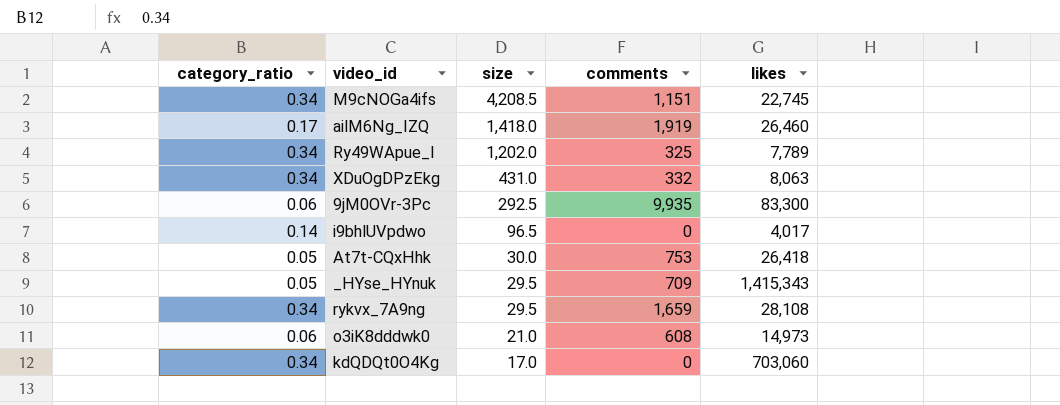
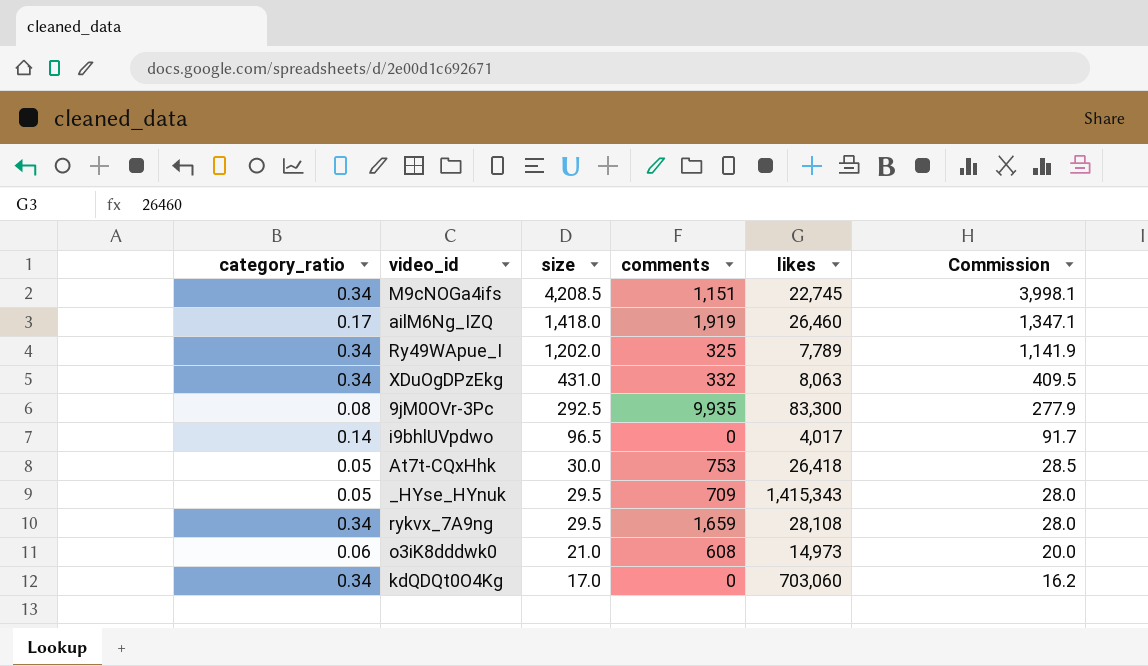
column Commission | formula: none -> [size] * 0.95
9jM0OVr-3Pc | category_ratio: 0.06 -> 0.08

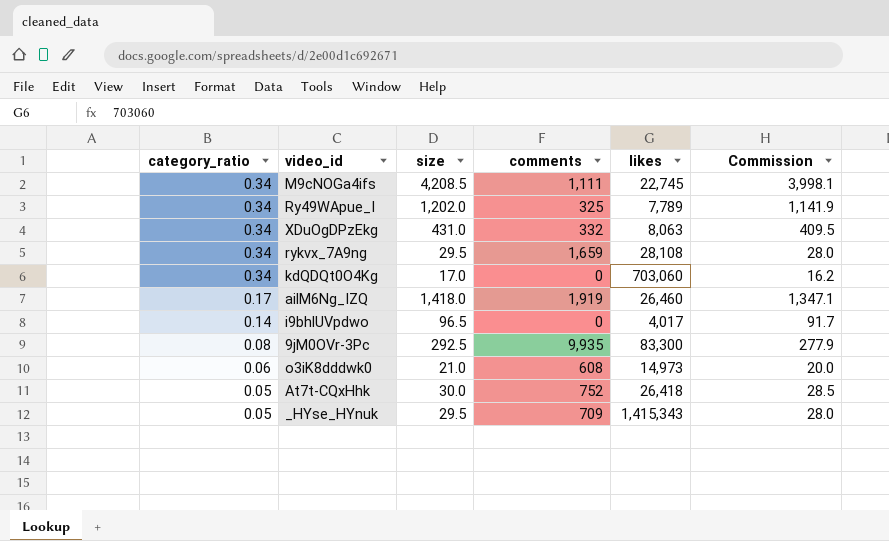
row order: size descending -> category_ratio descending
M9cNOGa4ifs | comments: 1,151 -> 1,111
At7t-CQxHhk | comments: 753 -> 752

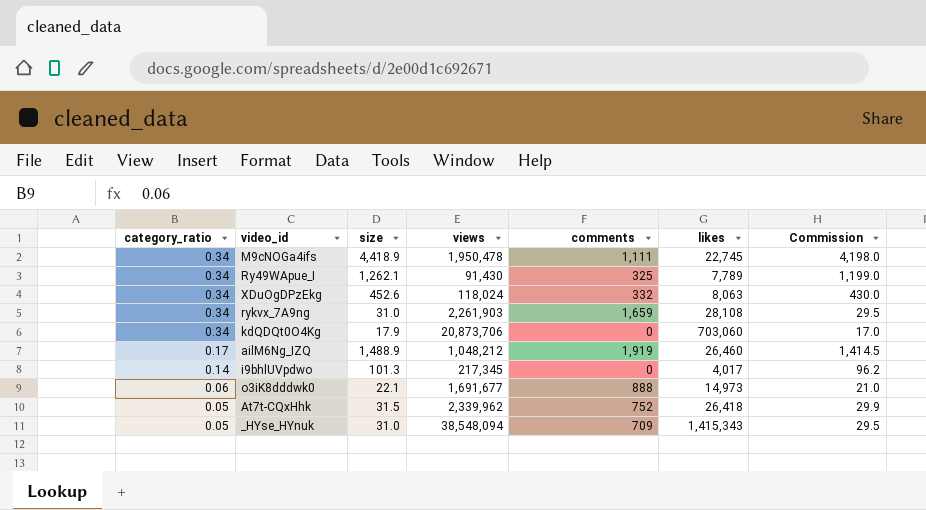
column views | position: none -> 4
row 9jM0OVr-3Pc: 0.08 | 292.5 | 9,935 | 83,300 | 277.9 -> none
M9cNOGa4ifs | size: 4,208.5 -> 4,418.9
M9cNOGa4ifs | Commission: 3,998.1 -> 4,198.0
Ry49WApue_I | size: 1,202.0 -> 1,262.1
Ry49WApue_I | Commission: 1,141.9 -> 1,199.0
XDuOgDPzEkg | size: 431.0 -> 452.6
XDuOgDPzEkg | Commission: 409.5 -> 430.0
rykvx_7A9ng | size: 29.5 -> 31.0
rykvx_7A9ng | Commission: 28.0 -> 29.5
kdQDQt0O4Kg | size: 17.0 -> 17.9
kdQDQt0O4Kg | Commission: 16.2 -> 17.0
ailM6Ng_IZQ | size: 1,418.0 -> 1,488.9
ailM6Ng_IZQ | Commission: 1,347.1 -> 1,414.5
i9bhlUVpdwo | size: 96.5 -> 101.3
i9bhlUVpdwo | Commission: 91.7 -> 96.2
o3iK8dddwk0 | size: 21.0 -> 22.1
o3iK8dddwk0 | comments: 608 -> 888
o3iK8dddwk0 | Commission: 20.0 -> 21.0
At7t-CQxHhk | size: 30.0 -> 31.5
At7t-CQxHhk | Commission: 28.5 -> 29.9
_HYse_HYnuk | size: 29.5 -> 31.0
_HYse_HYnuk | Commission: 28.0 -> 29.5

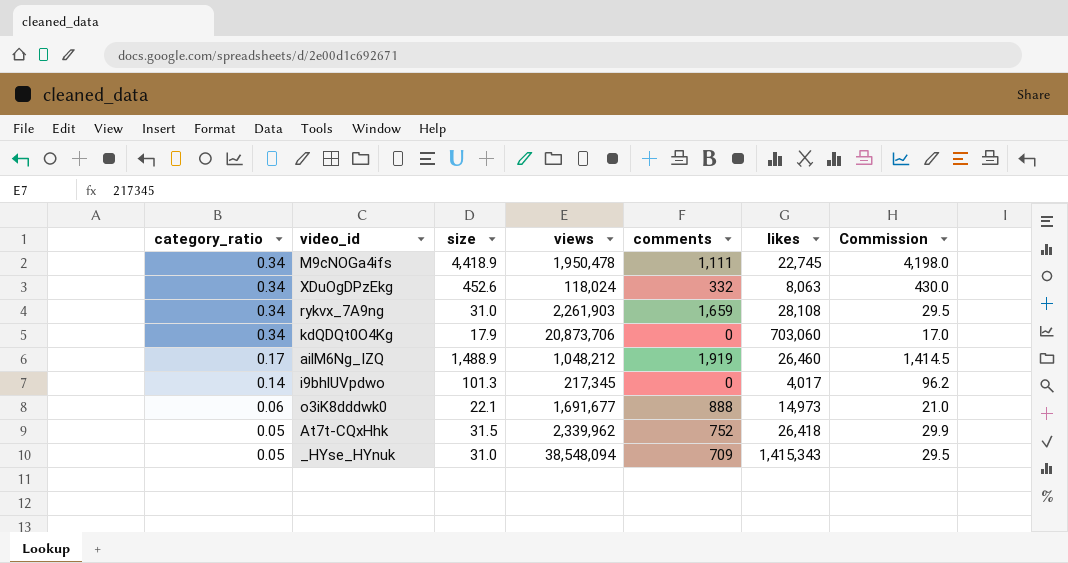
row Ry49WApue_I: 0.34 | 1,262.1 | 91,430 | 325 | 7,789 | 1,199.0 -> none

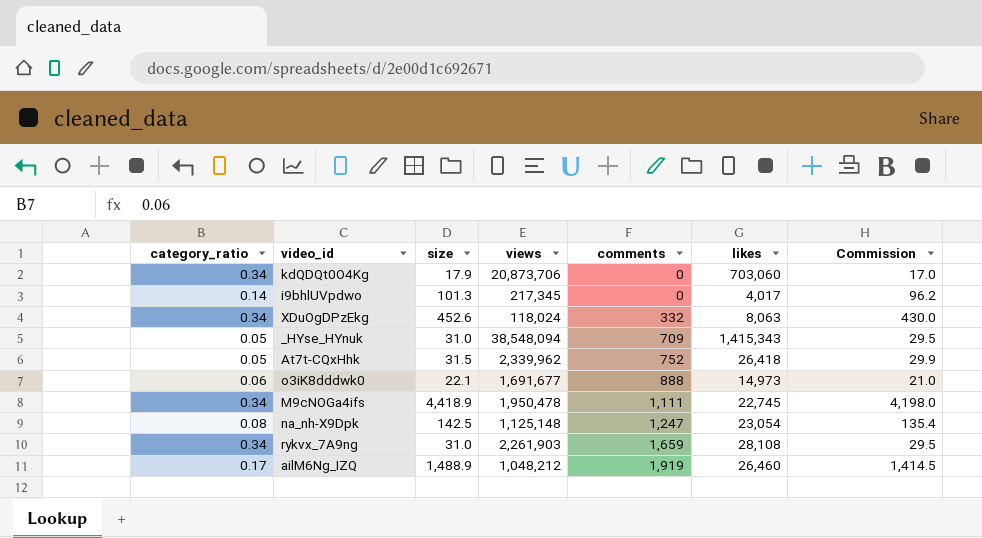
row order: category_ratio descending -> comments ascending
row na_nh-X9Dpk: none -> 0.08 | 142.5 | 1,125,148 | 1,247 | 23,054 | 135.4

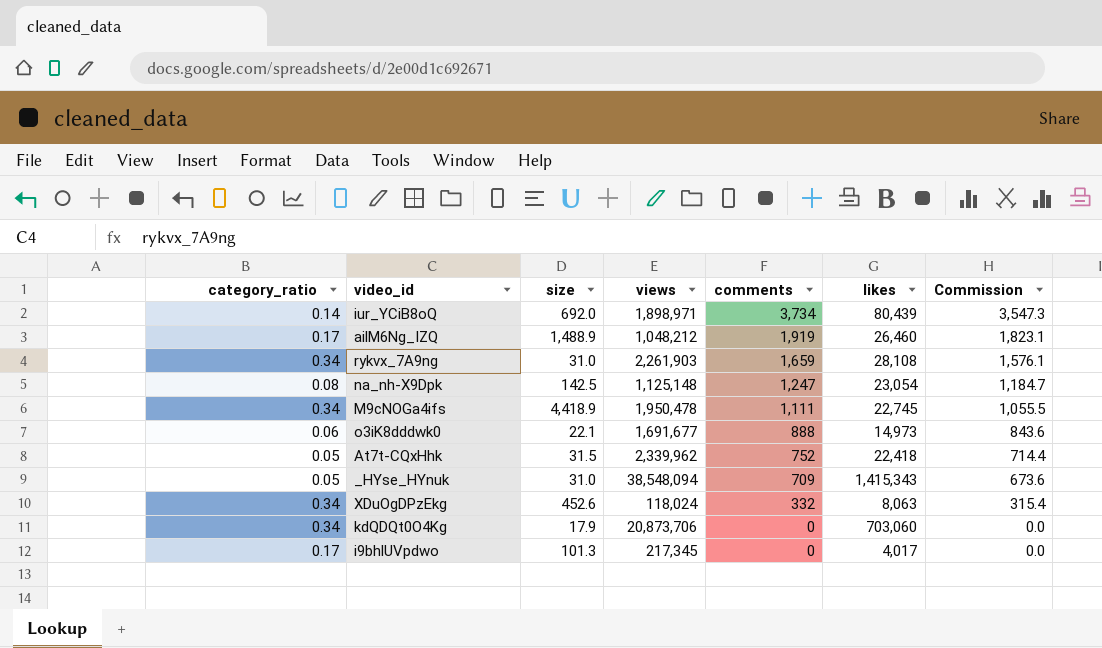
row order: comments ascending -> comments descending
column Commission | formula: [size] * 0.95 -> [comments] * 0.95
row iur_YCiB8oQ: none -> 0.14 | 692.0 | 1,898,971 | 3,734 | 80,439 | 3,547.3
At7t-CQxHhk | likes: 26,418 -> 22,418
i9bhlUVpdwo | category_ratio: 0.14 -> 0.17

